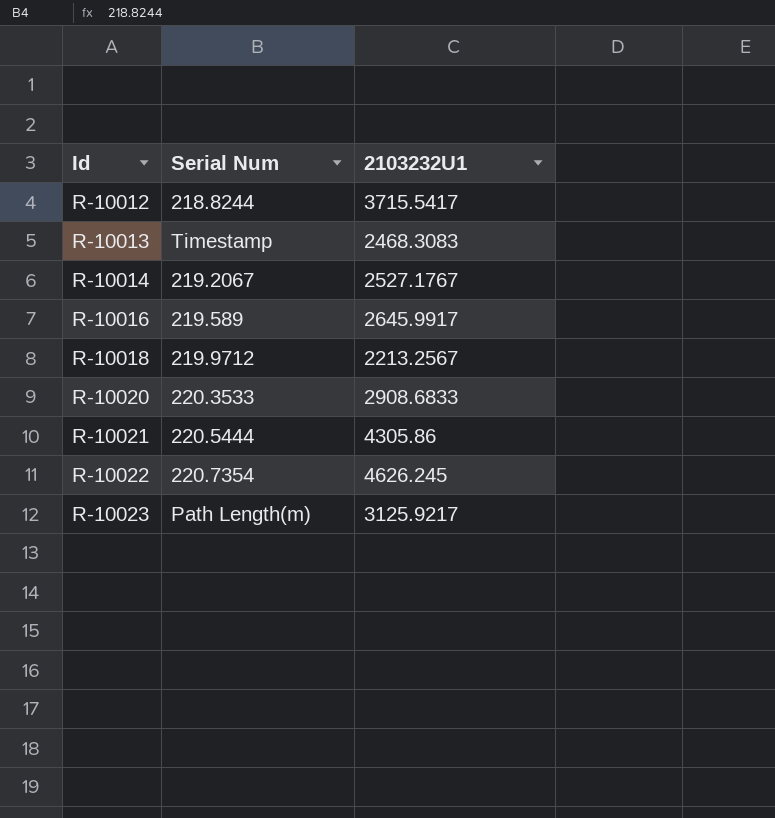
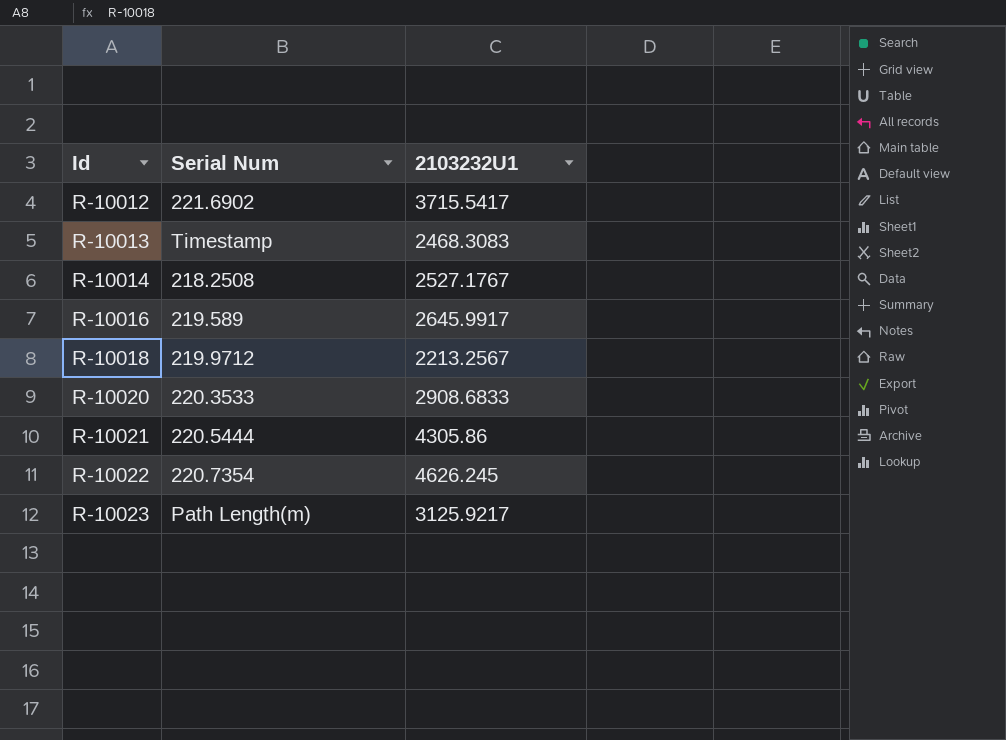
R-10012 | Serial Num: 218.8244 -> 221.6902
R-10014 | Serial Num: 219.2067 -> 218.2508

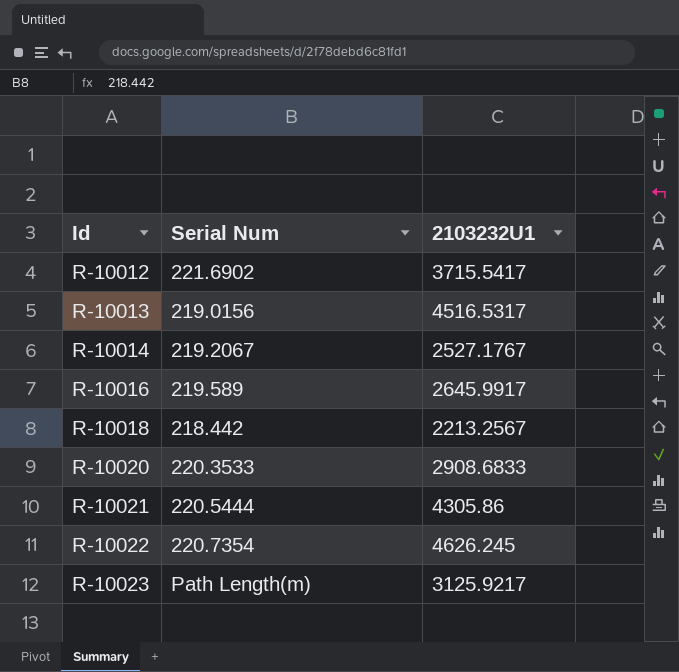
R-10013 | Serial Num: Timestamp -> 219.0156
R-10013 | 2103232U1: 2468.3083 -> 4516.5317
R-10014 | Serial Num: 218.2508 -> 219.2067
R-10018 | Serial Num: 219.9712 -> 218.442

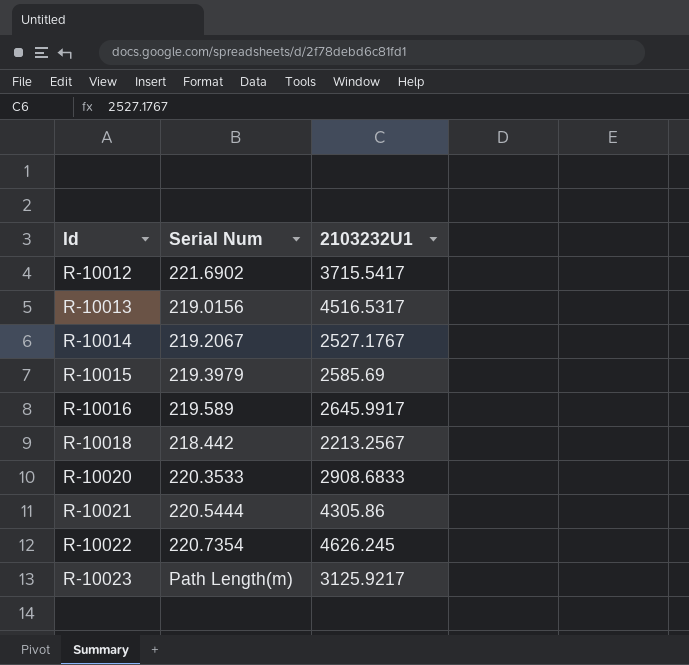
row R-10015: none -> 219.3979 | 2585.69

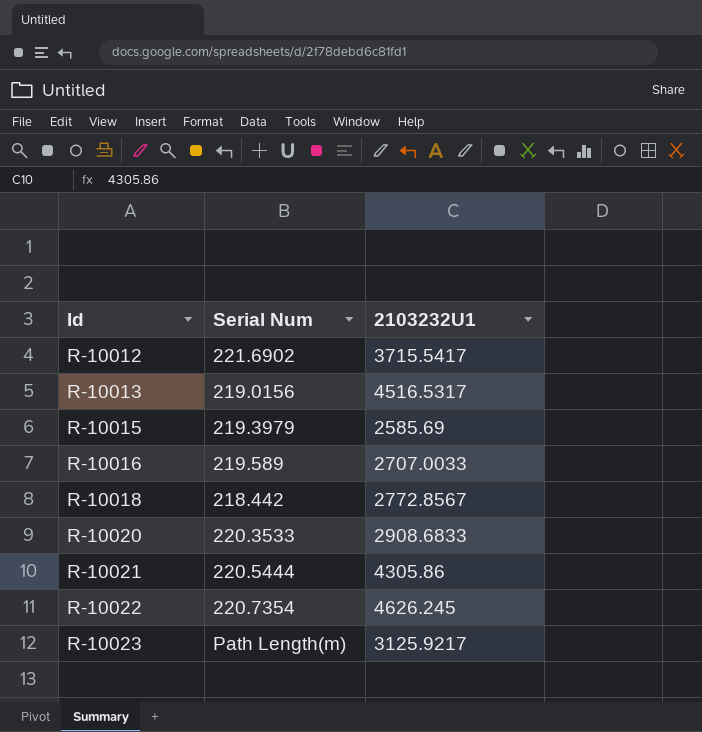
row R-10014: 219.2067 | 2527.1767 -> none
R-10016 | 2103232U1: 2645.9917 -> 2707.0033
R-10018 | 2103232U1: 2213.2567 -> 2772.8567

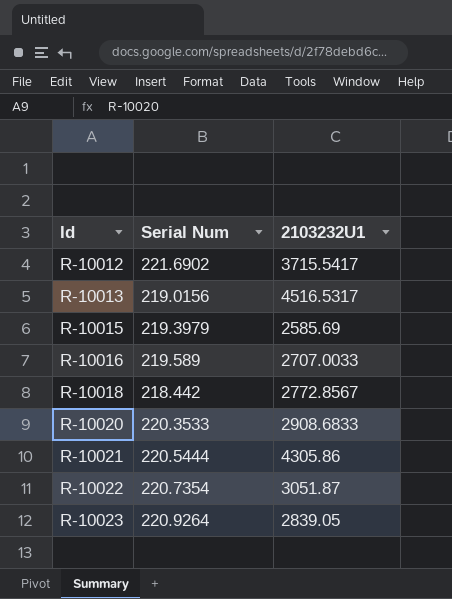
R-10022 | 2103232U1: 4626.245 -> 3051.87
R-10023 | Serial Num: Path Length(m) -> 220.9264
R-10023 | 2103232U1: 3125.9217 -> 2839.05

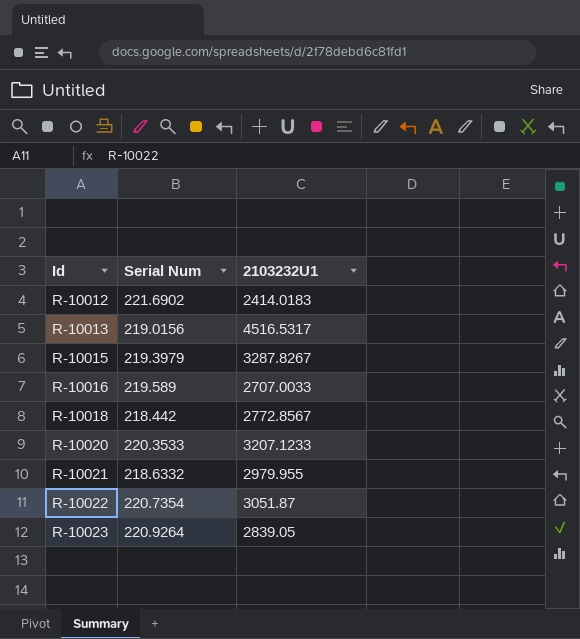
R-10012 | 2103232U1: 3715.5417 -> 2414.0183
R-10015 | 2103232U1: 2585.69 -> 3287.8267
R-10020 | 2103232U1: 2908.6833 -> 3207.1233
R-10021 | Serial Num: 220.5444 -> 218.6332
R-10021 | 2103232U1: 4305.86 -> 2979.955

